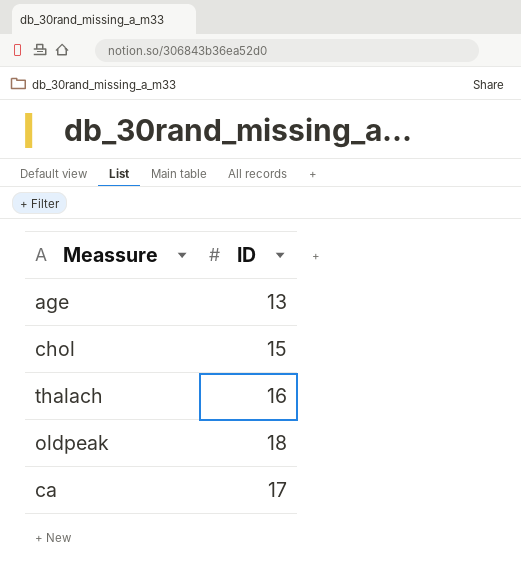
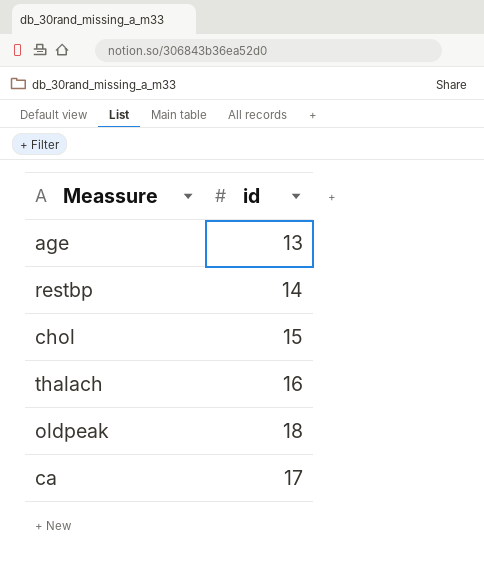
column name: ID -> id
row restbp: none -> 14

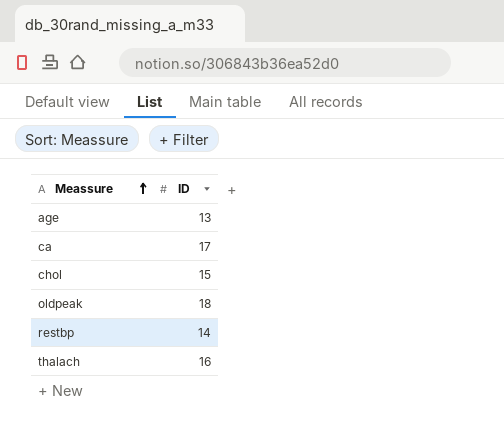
row order: none -> Meassure ascending
column name: id -> ID

